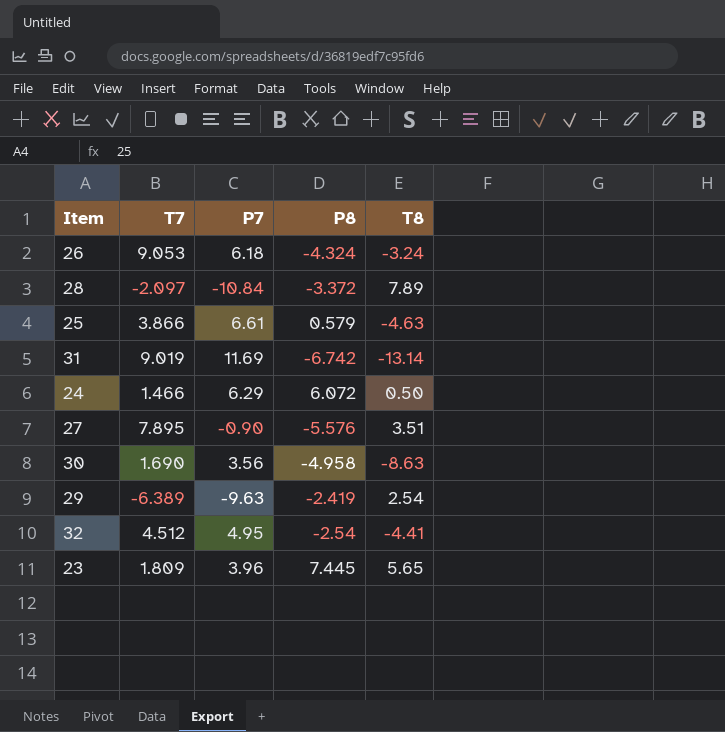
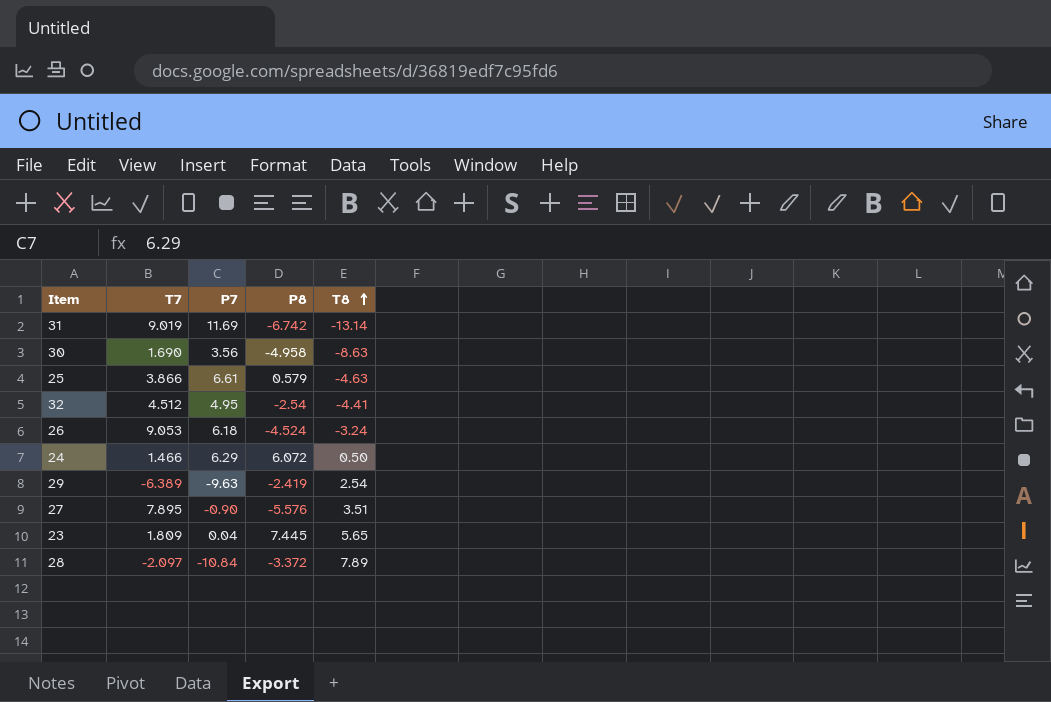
row order: none -> T8 ascending
26 | P8: -4.324 -> -4.524
23 | P7: 3.96 -> 0.04

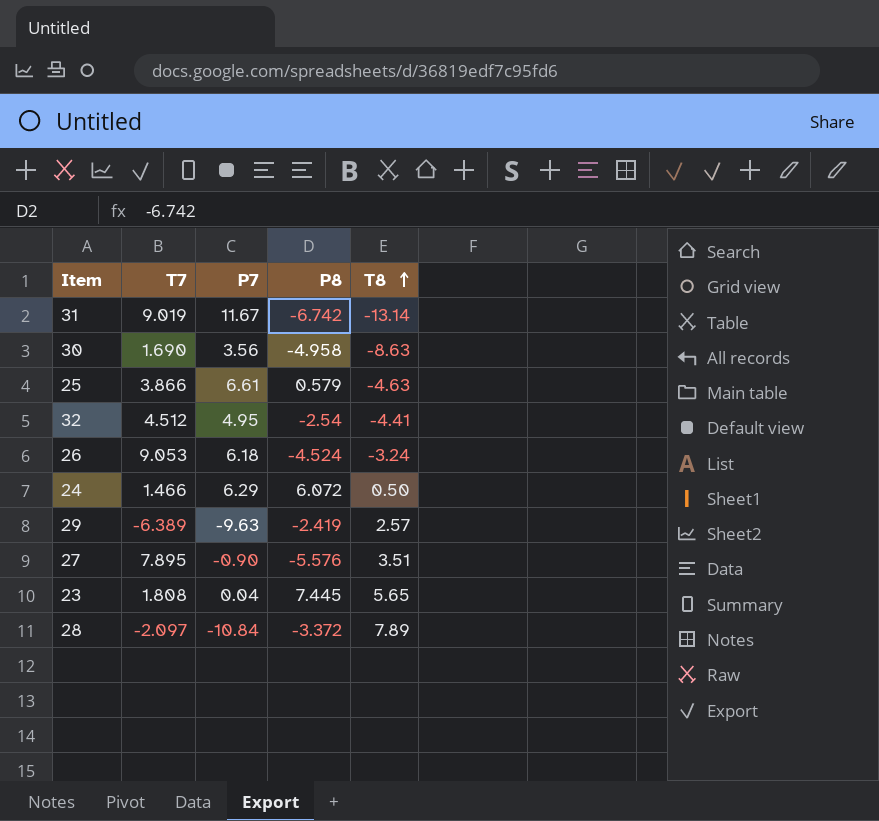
31 | P7: 11.69 -> 11.67
29 | T8: 2.54 -> 2.57
23 | T7: 1.809 -> 1.808

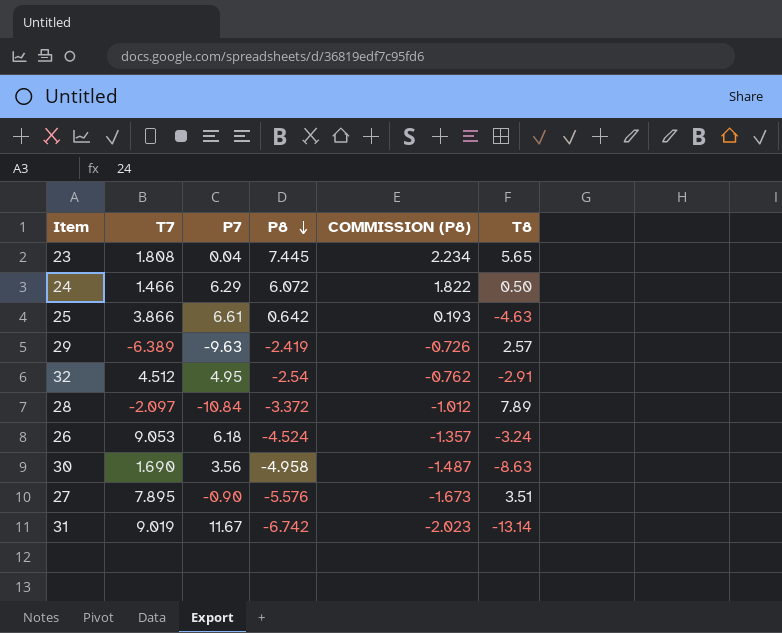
row order: T8 ascending -> P8 descending
column COMMISSION (P8) | formula: none -> [P8] * 0.3
25 | P8: 0.579 -> 0.642
32 | T8: -4.41 -> -2.91

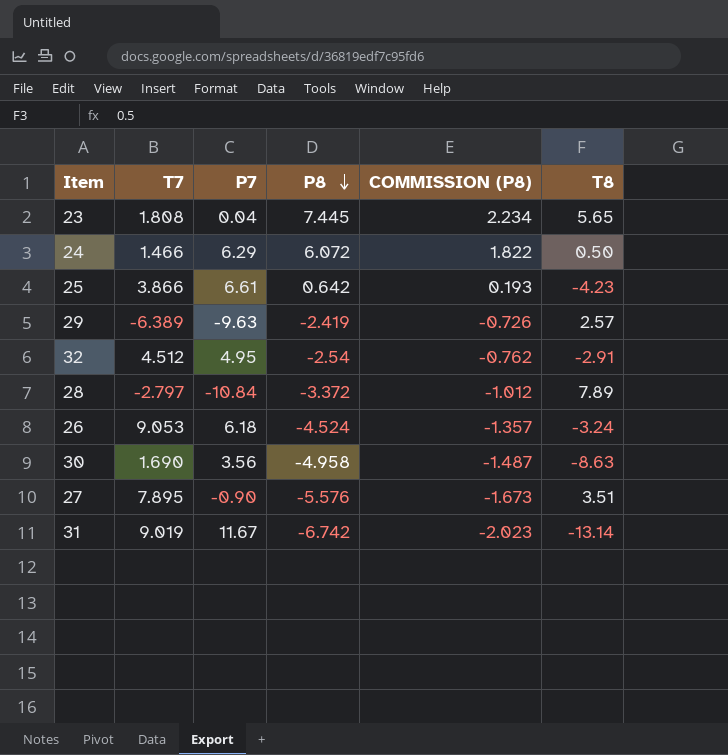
25 | T8: -4.63 -> -4.23
28 | T7: -2.097 -> -2.797

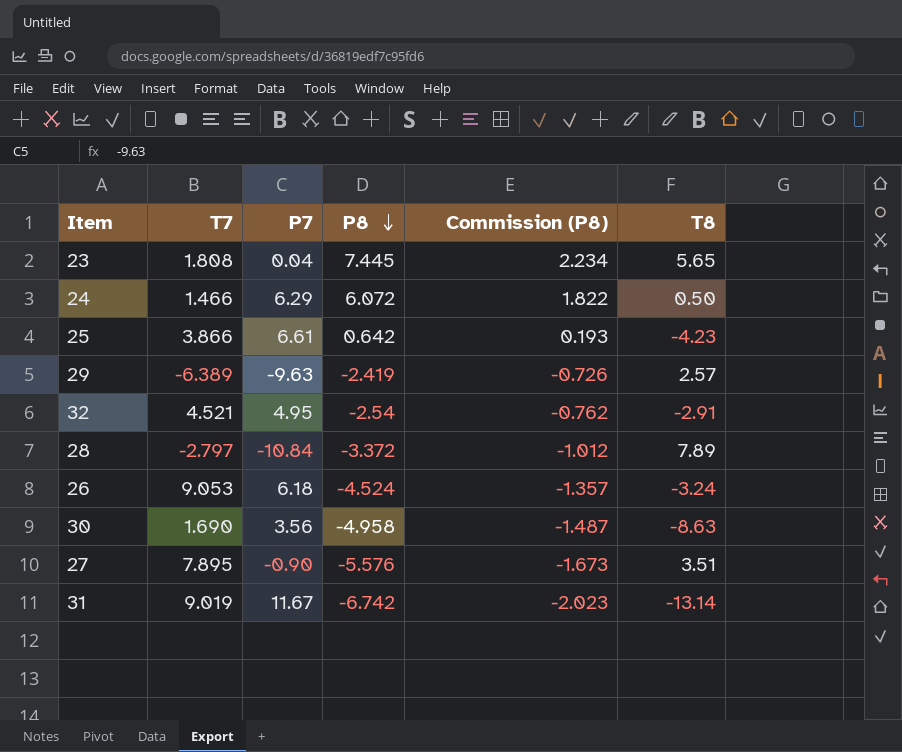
column name: COMMISSION (P8) -> Commission (P8)
32 | T7: 4.512 -> 4.521

